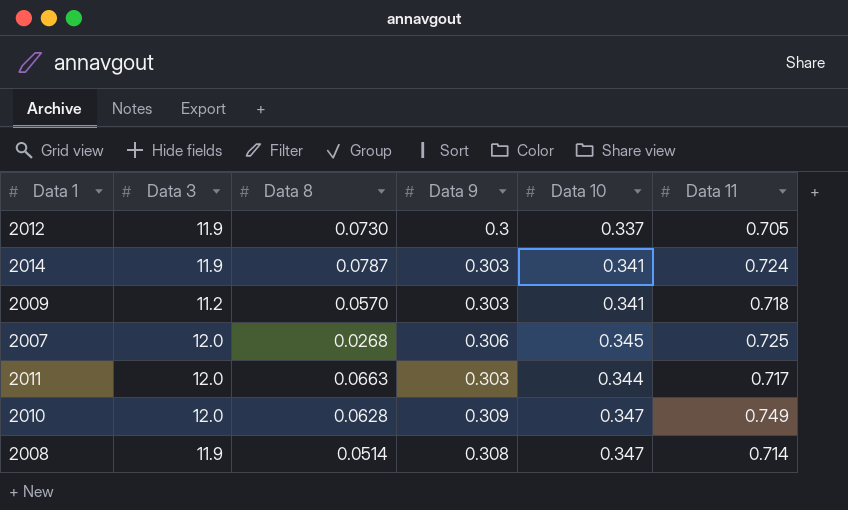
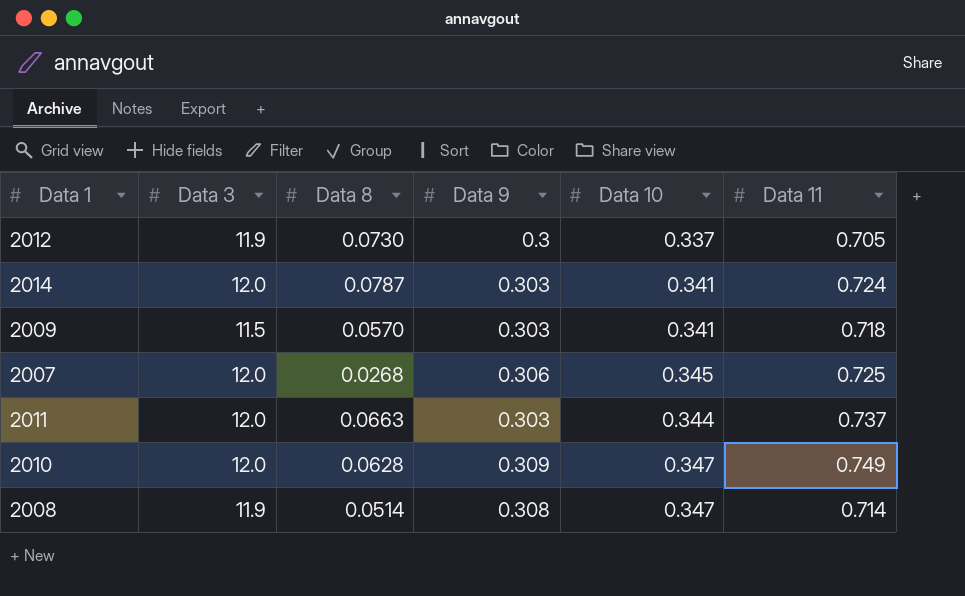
2014 | Data 3: 11.9 -> 12.0
2009 | Data 3: 11.2 -> 11.5
2011 | Data 11: 0.717 -> 0.737

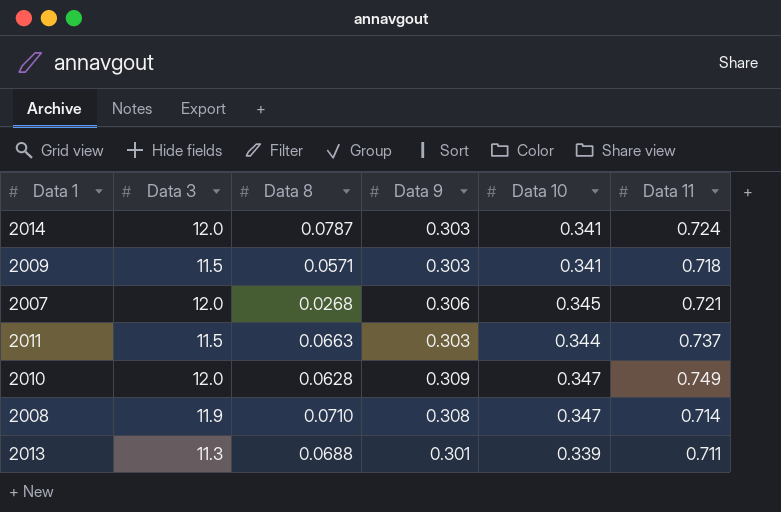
row 2012: 11.9 | 0.0730 | 0.3 | 0.337 | 0.705 -> none
2009 | Data 8: 0.0570 -> 0.0571
2007 | Data 11: 0.725 -> 0.721
2011 | Data 3: 12.0 -> 11.5
2008 | Data 8: 0.0514 -> 0.0710
row 2013: none -> 11.3 | 0.0688 | 0.301 | 0.339 | 0.711

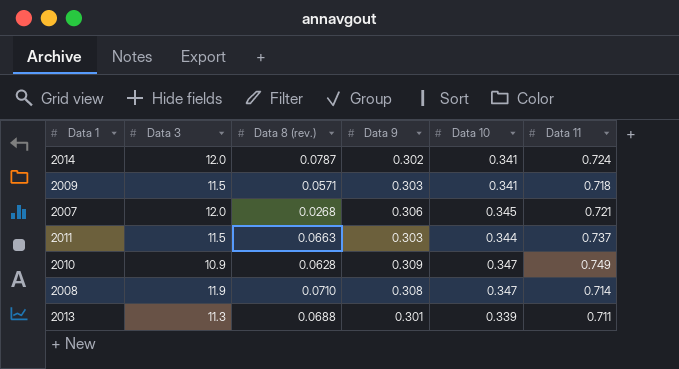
column name: Data 8 -> Data 8 (rev.)
2014 | Data 9: 0.303 -> 0.302
2010 | Data 3: 12.0 -> 10.9

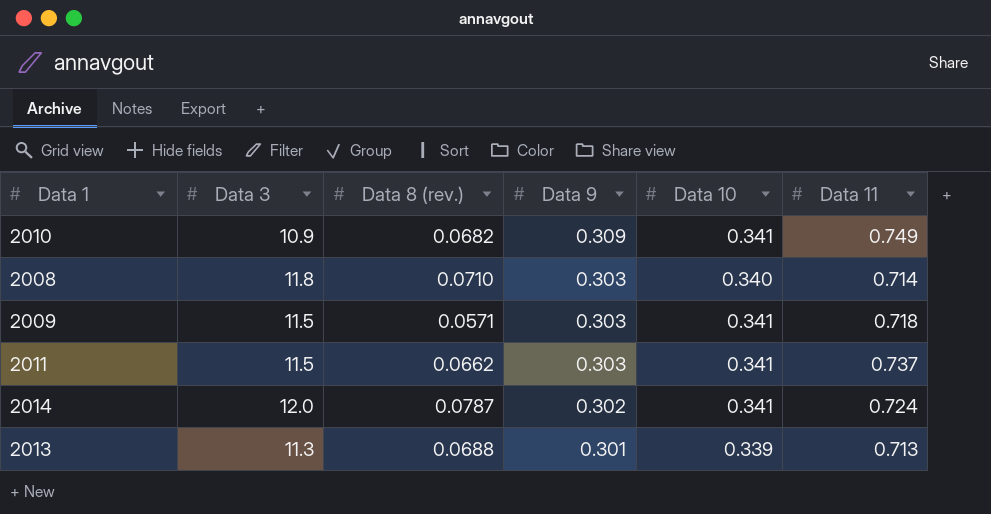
row order: none -> Data 9 descending
row 2007: 12.0 | 0.0268 | 0.306 | 0.345 | 0.721 -> none
2010 | Data 8 (rev.): 0.0628 -> 0.0682
2010 | Data 10: 0.347 -> 0.341
2008 | Data 3: 11.9 -> 11.8
2008 | Data 9: 0.308 -> 0.303
2008 | Data 10: 0.347 -> 0.340
2011 | Data 8 (rev.): 0.0663 -> 0.0662
2011 | Data 10: 0.344 -> 0.341
2013 | Data 11: 0.711 -> 0.713

